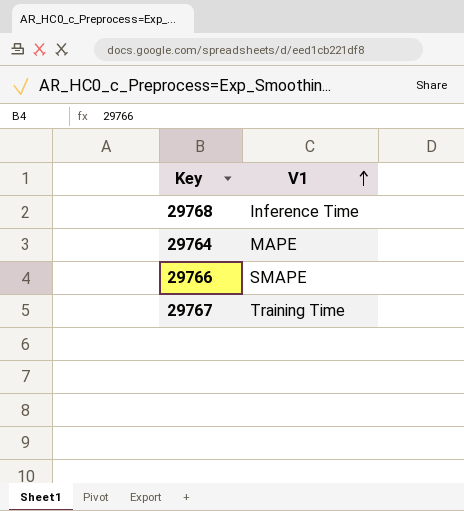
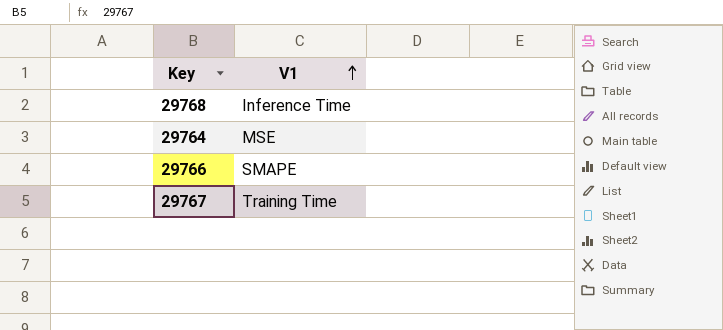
29764 | V1: MAPE -> MSE

